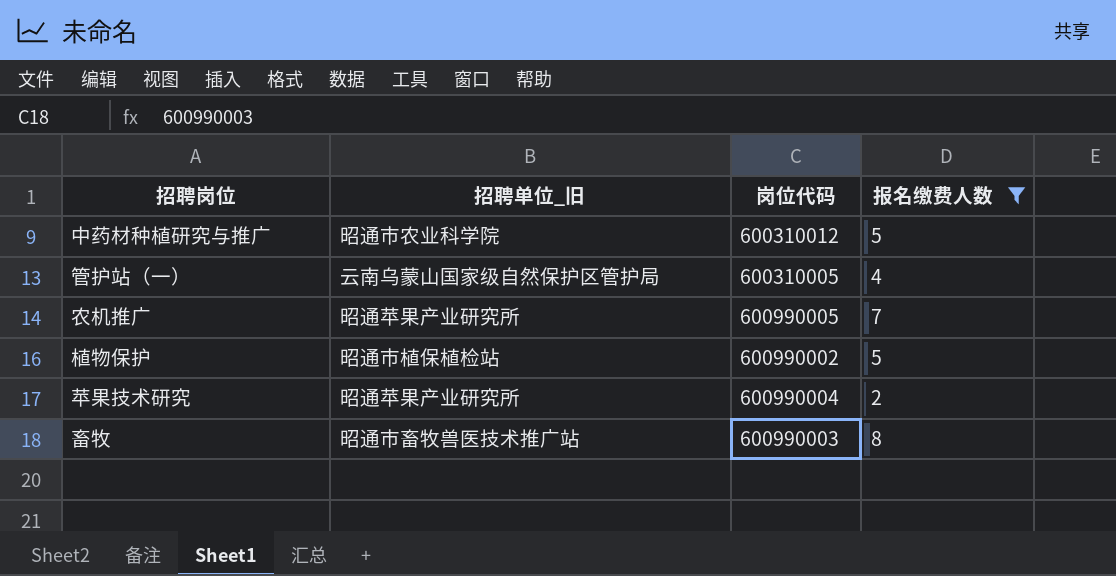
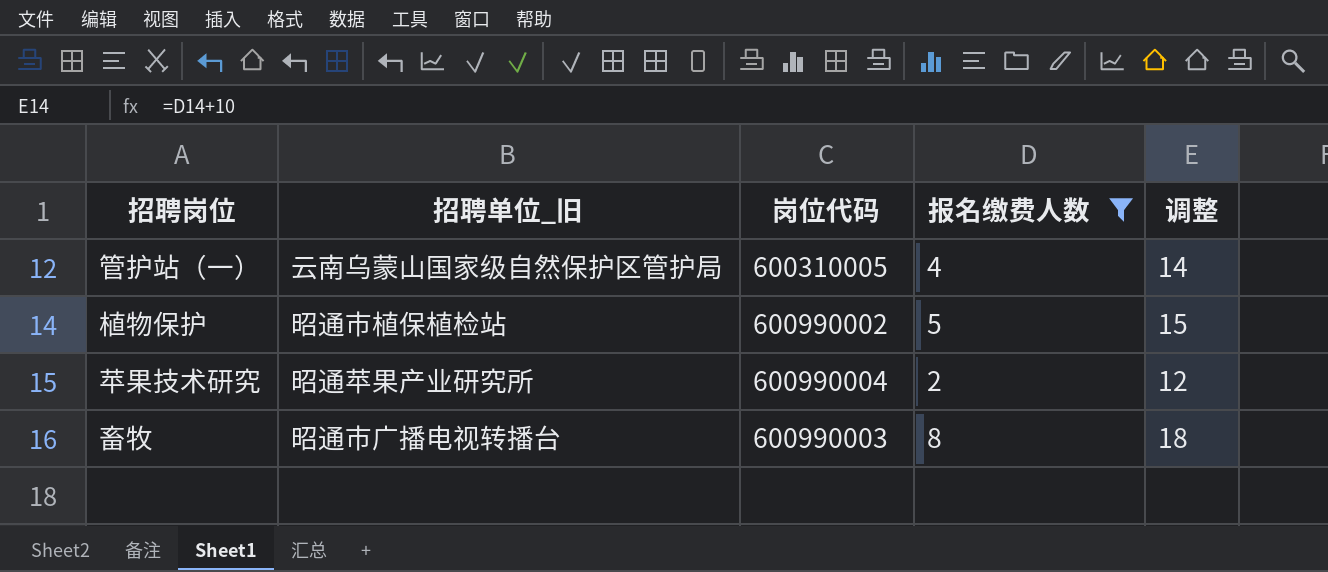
column 调整 | formula: none -> [报名缴费人数] + 10
row 中药材种植研究与推广: 昭通市农业科学院 | 600310012 | 5 -> none
row 农机推广: 昭通苹果产业研究所 | 600990005 | 7 -> none
畜牧 | 招聘单位_旧: 昭通市畜牧兽医技术推广站 -> 昭通市广播电视转播台

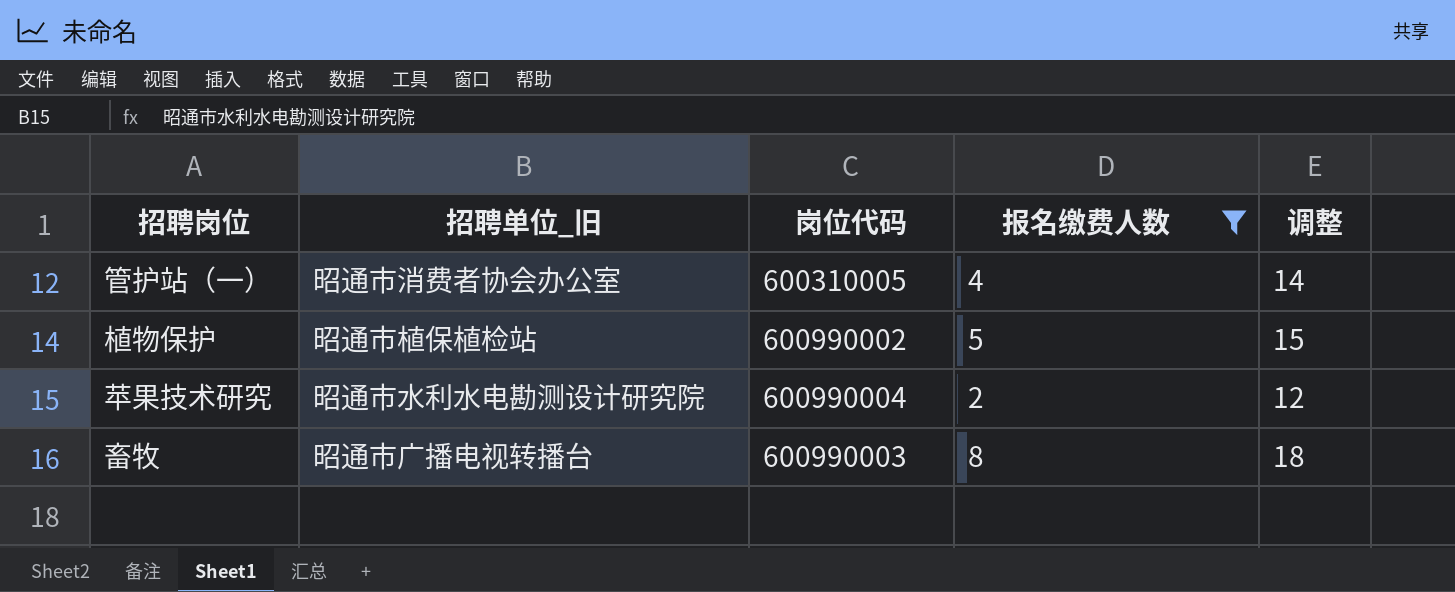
管护站（一） | 招聘单位_旧: 云南乌蒙山国家级自然保护区管护局 -> 昭通市消费者协会办公室
苹果技术研究 | 招聘单位_旧: 昭通苹果产业研究所 -> 昭通市水利水电勘测设计研究院

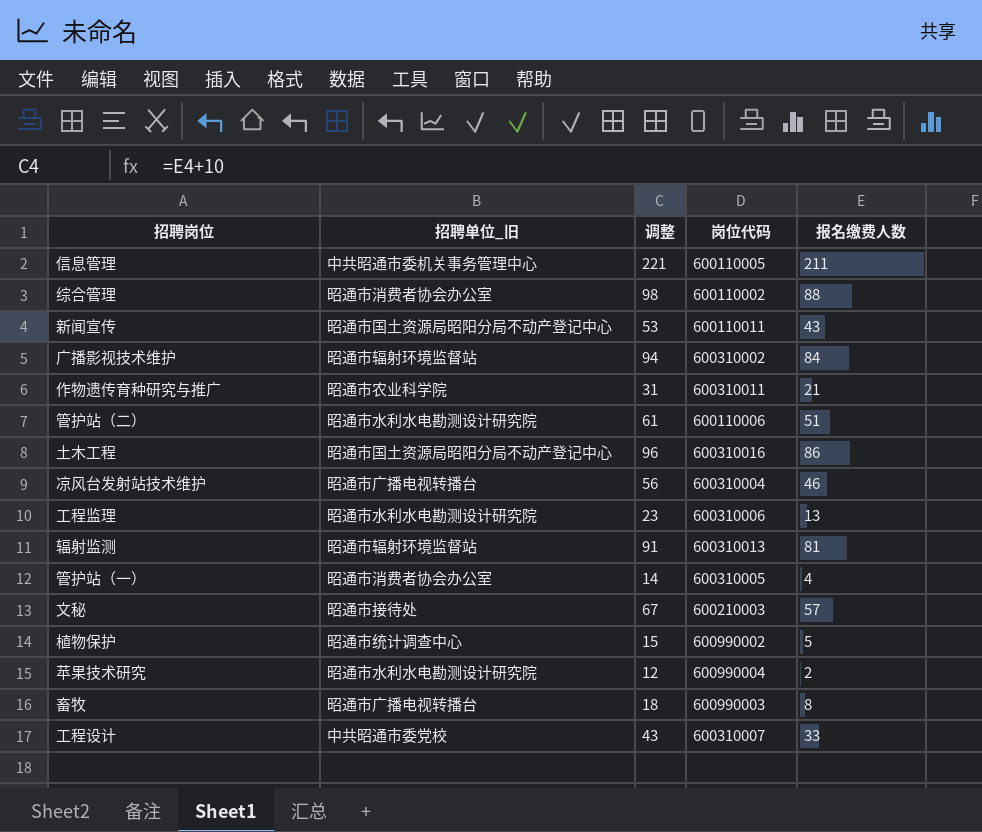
filter: 报名缴费人数 <= 8 -> none
column 调整 | position: 5 -> 3
植物保护 | 招聘单位_旧: 昭通市植保植检站 -> 昭通市统计调查中心

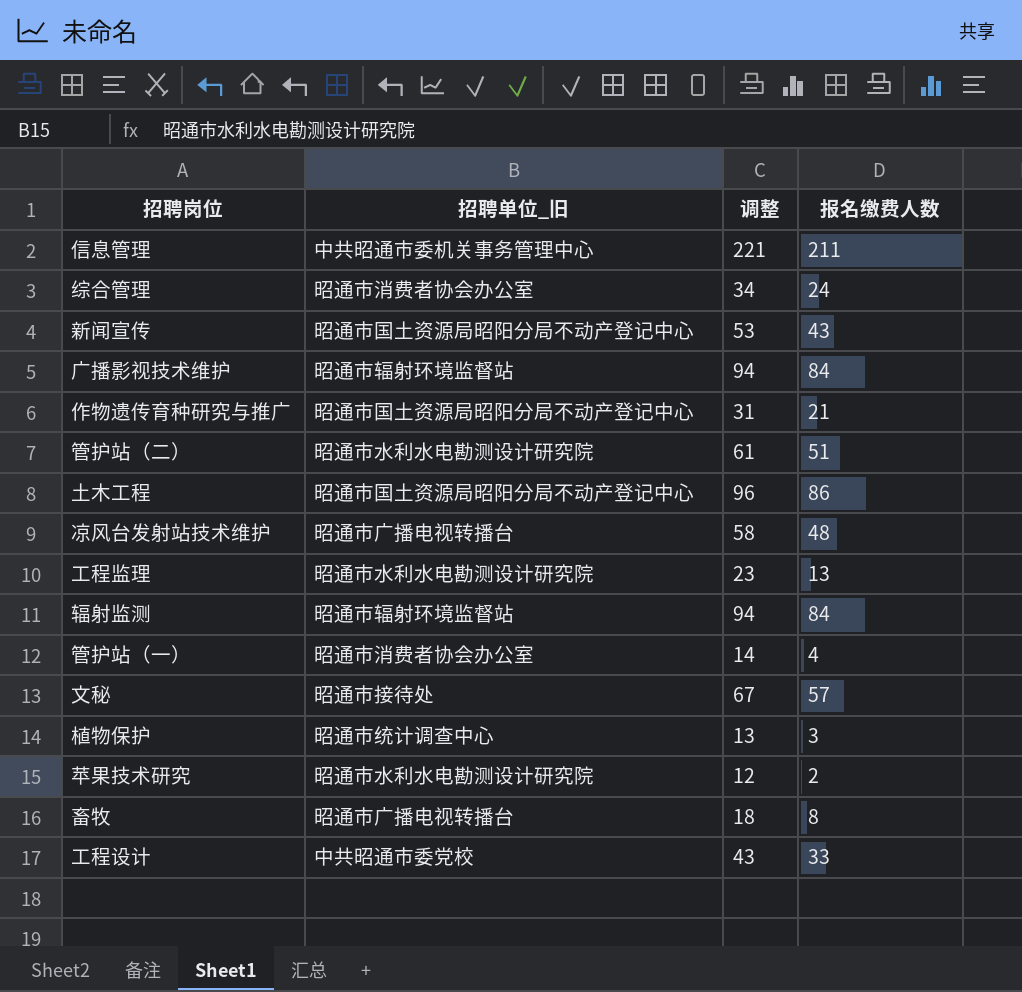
column 岗位代码 | position: 4 -> none
综合管理 | 调整: 98 -> 34
综合管理 | 报名缴费人数: 88 -> 24
作物遗传育种研究与推广 | 招聘单位_旧: 昭通市农业科学院 -> 昭通市国土资源局昭阳分局不动产登记中心
凉风台发射站技术维护 | 调整: 56 -> 58
凉风台发射站技术维护 | 报名缴费人数: 46 -> 48
辐射监测 | 调整: 91 -> 94
辐射监测 | 报名缴费人数: 81 -> 84
植物保护 | 调整: 15 -> 13
植物保护 | 报名缴费人数: 5 -> 3

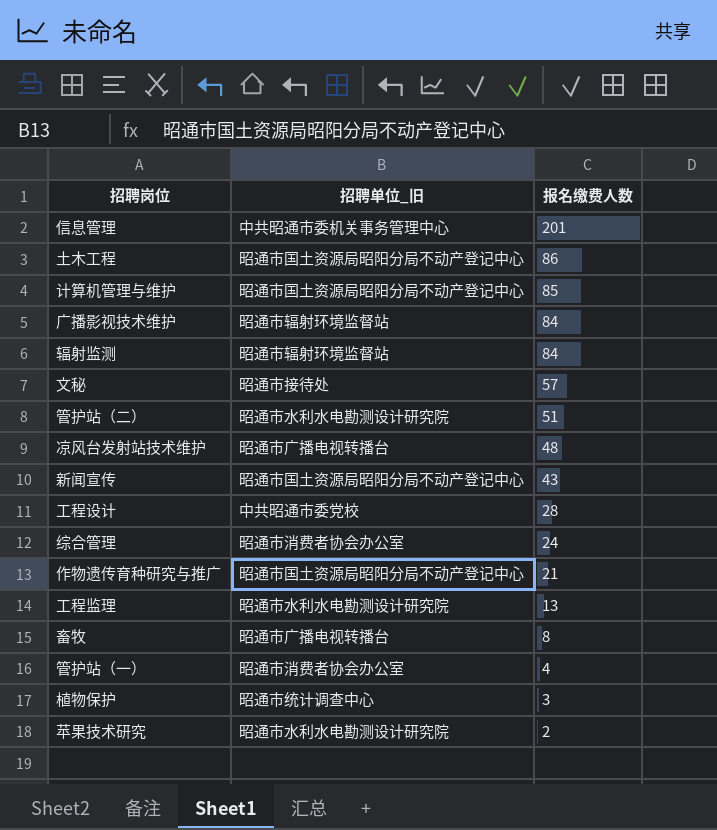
row order: none -> 报名缴费人数 descending
column 调整 | formula: [报名缴费人数] + 10 -> none
信息管理 | 报名缴费人数: 211 -> 201
row 计算机管理与维护: none -> 昭通市国土资源局昭阳分局不动产登记中心 | 85
工程设计 | 报名缴费人数: 33 -> 28

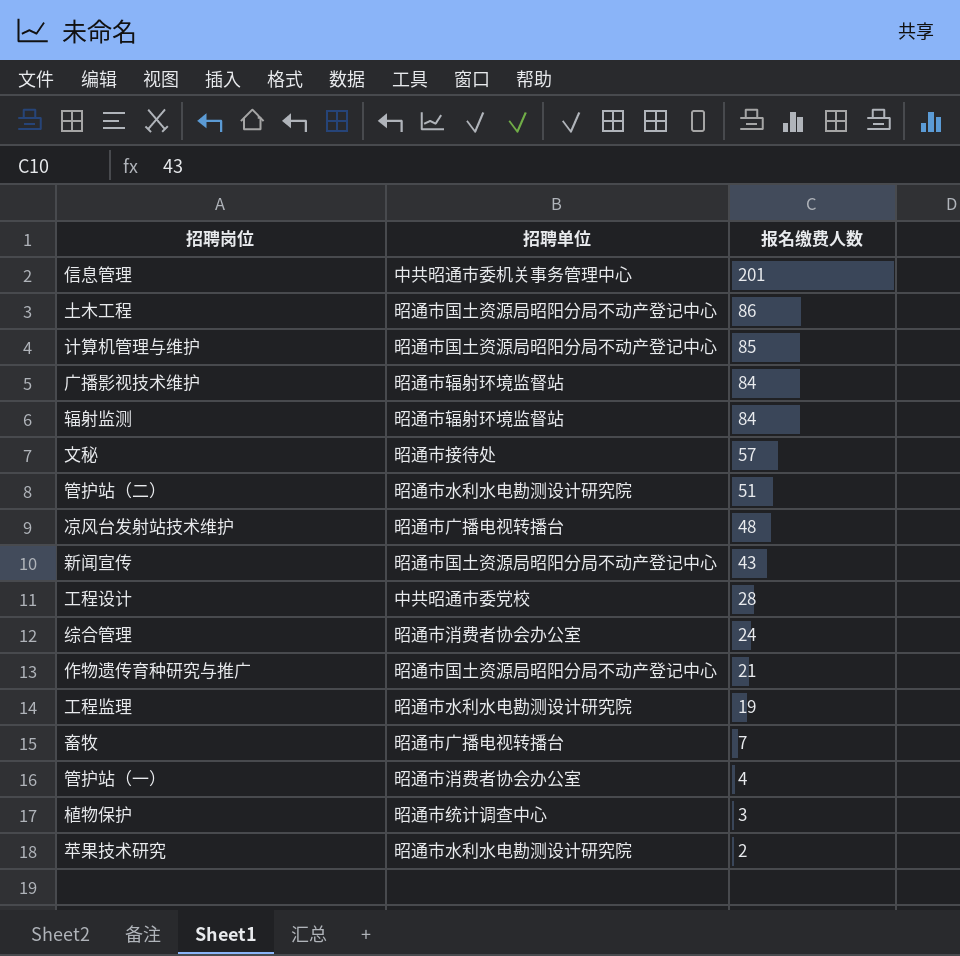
column name: 招聘单位_旧 -> 招聘单位
工程监理 | 报名缴费人数: 13 -> 19
畜牧 | 报名缴费人数: 8 -> 7

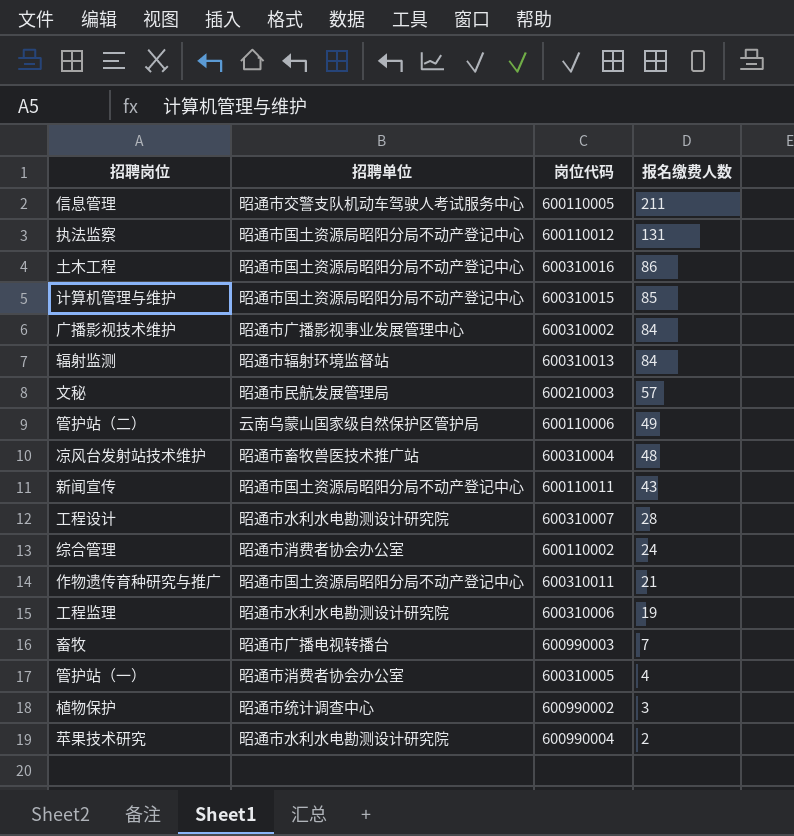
column 岗位代码 | position: none -> 3
信息管理 | 招聘单位: 中共昭通市委机关事务管理中心 -> 昭通市交警支队机动车驾驶人考试服务中心
信息管理 | 报名缴费人数: 201 -> 211
row 执法监察: none -> 昭通市国土资源局昭阳分局不动产登记中心 | 600110012 | 131
广播影视技术维护 | 招聘单位: 昭通市辐射环境监督站 -> 昭通市广播影视事业发展管理中心
文秘 | 招聘单位: 昭通市接待处 -> 昭通市民航发展管理局
管护站（二） | 招聘单位: 昭通市水利水电勘测设计研究院 -> 云南乌蒙山国家级自然保护区管护局
管护站（二） | 报名缴费人数: 51 -> 49
凉风台发射站技术维护 | 招聘单位: 昭通市广播电视转播台 -> 昭通市畜牧兽医技术推广站
工程设计 | 招聘单位: 中共昭通市委党校 -> 昭通市水利水电勘测设计研究院

